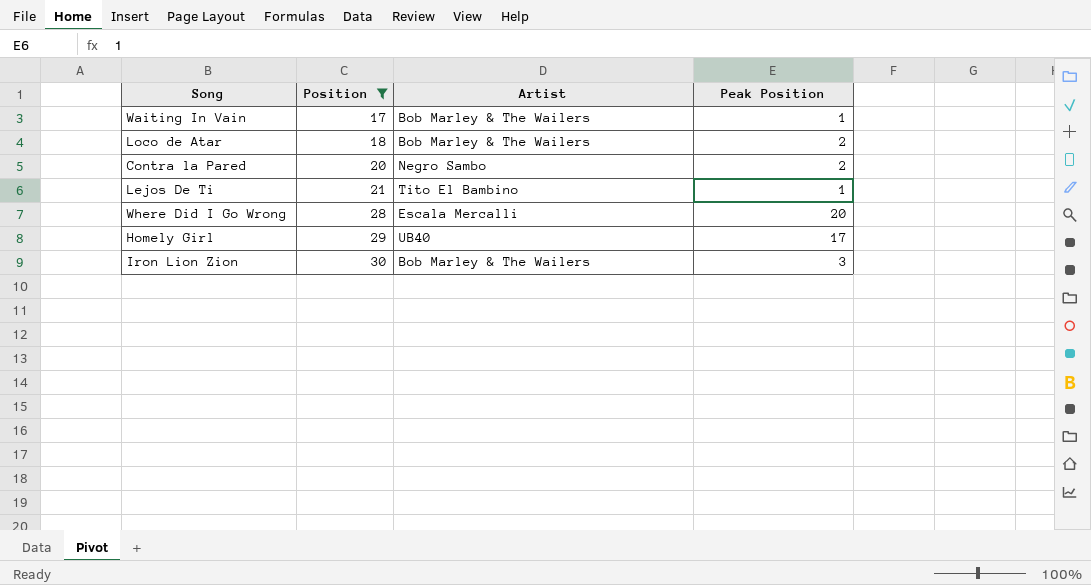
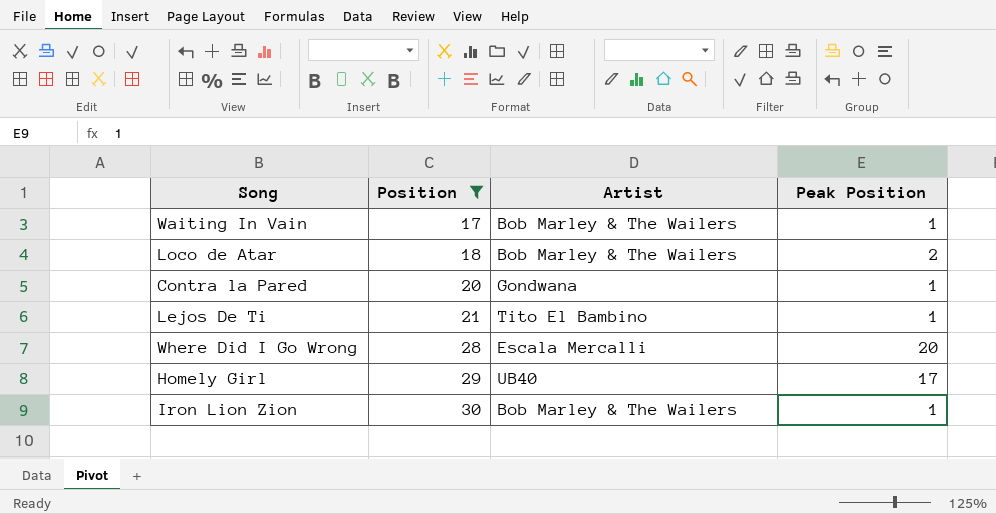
Contra la Pared | Artist: Negro Sambo -> Gondwana
Contra la Pared | Peak Position: 2 -> 1
Iron Lion Zion | Peak Position: 3 -> 1

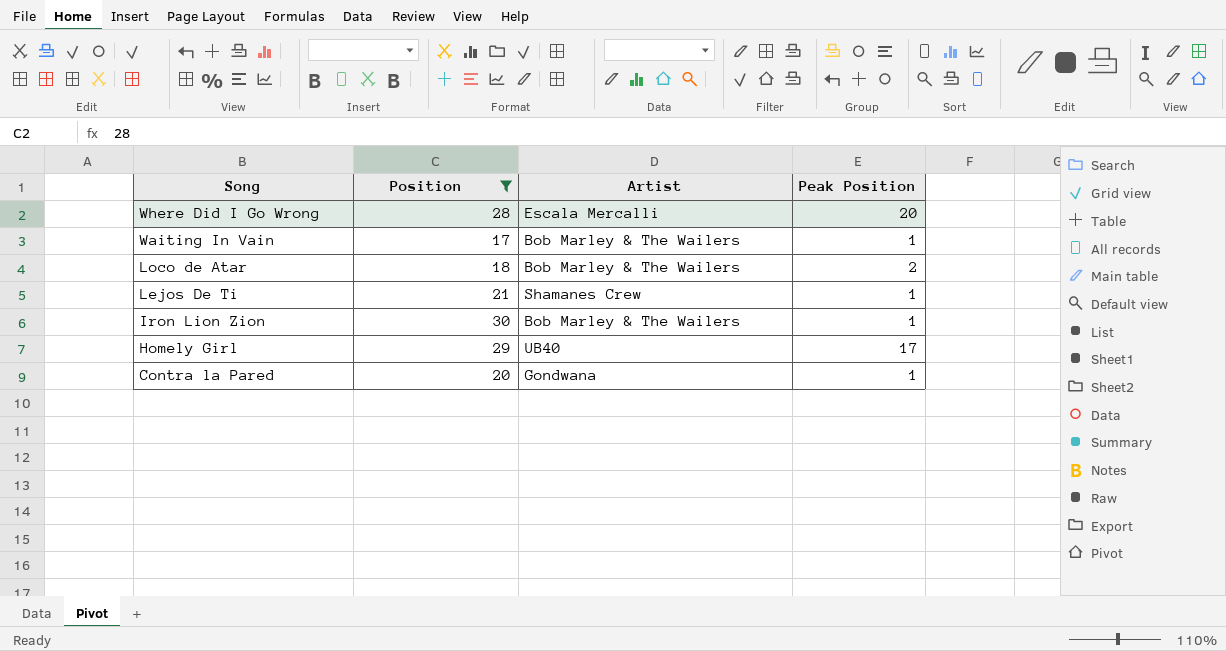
row order: Position ascending -> Song descending
Lejos De Ti | Artist: Tito El Bambino -> Shamanes Crew

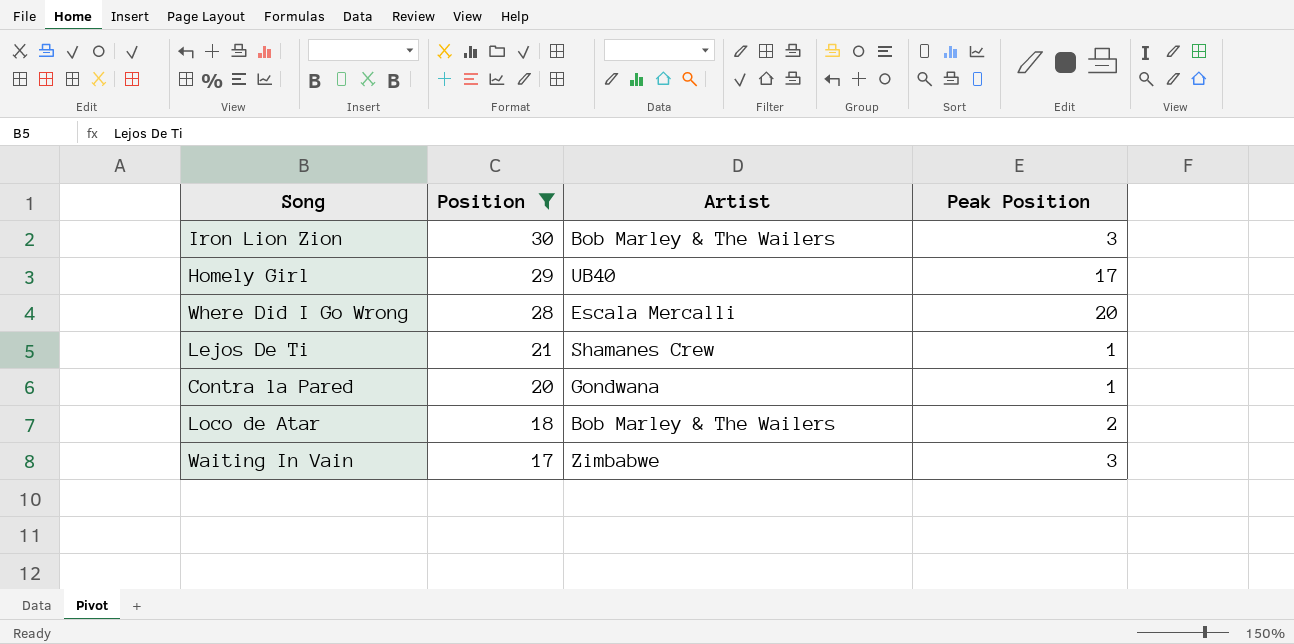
row order: Song descending -> Position descending
Iron Lion Zion | Peak Position: 1 -> 3
Waiting In Vain | Artist: Bob Marley & The Wailers -> Zimbabwe
Waiting In Vain | Peak Position: 1 -> 3

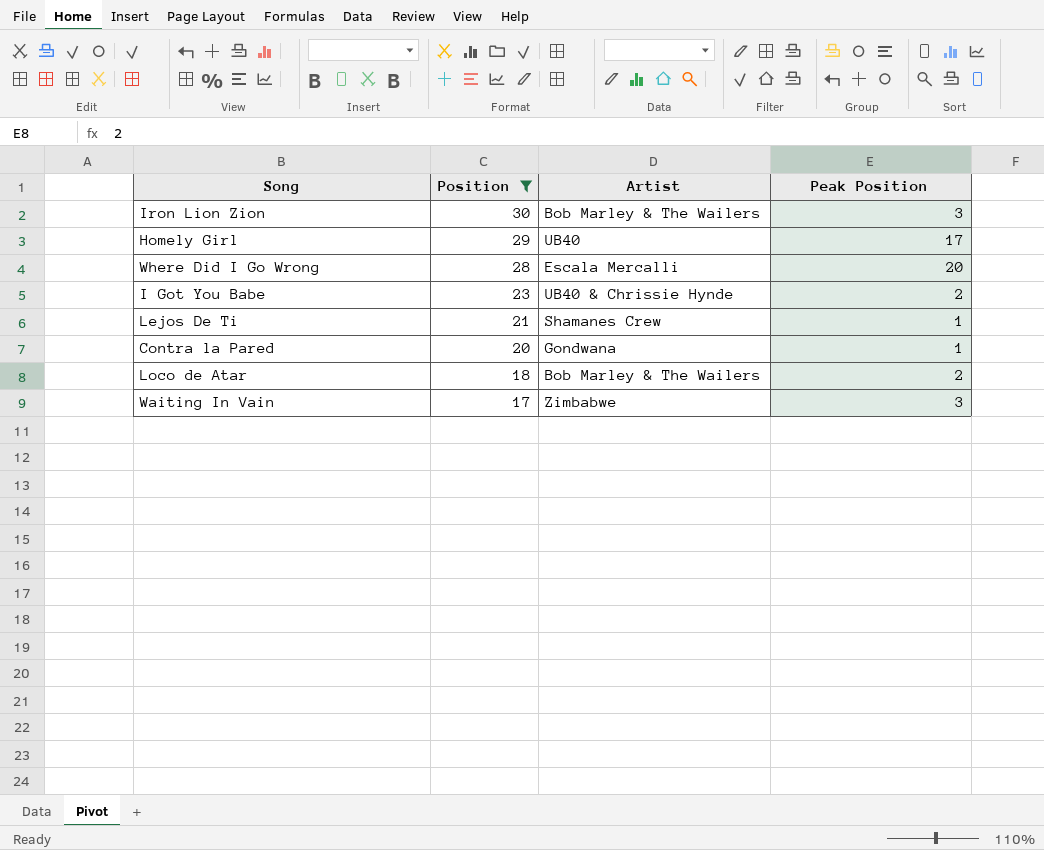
row I Got You Babe: none -> 23 | UB40 & Chrissie Hynde | 2

